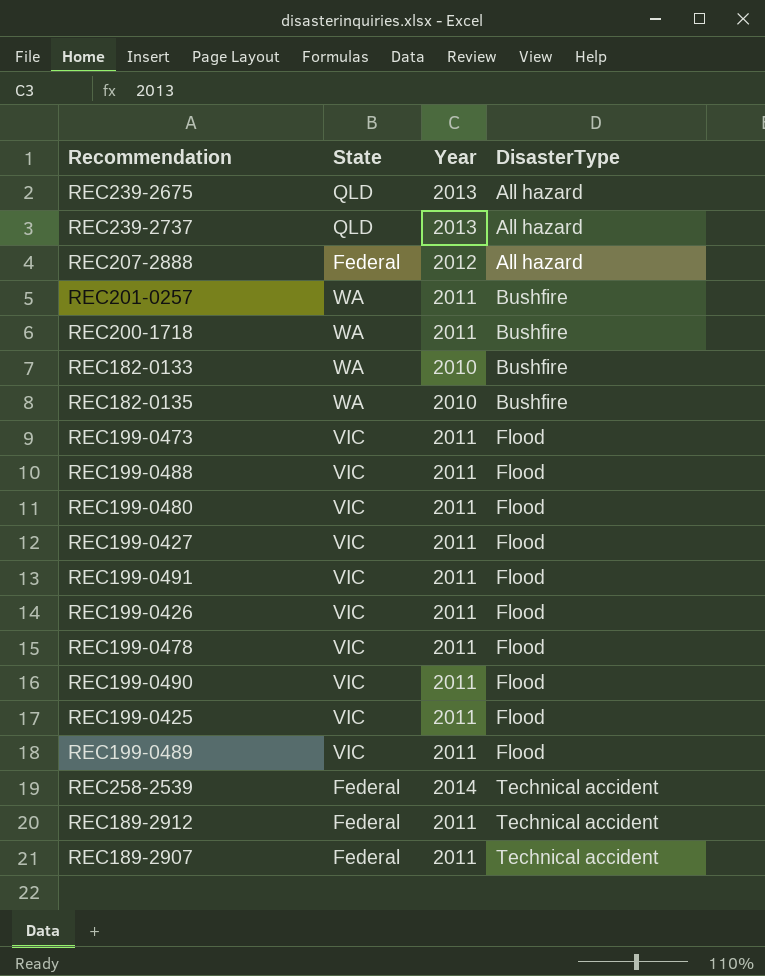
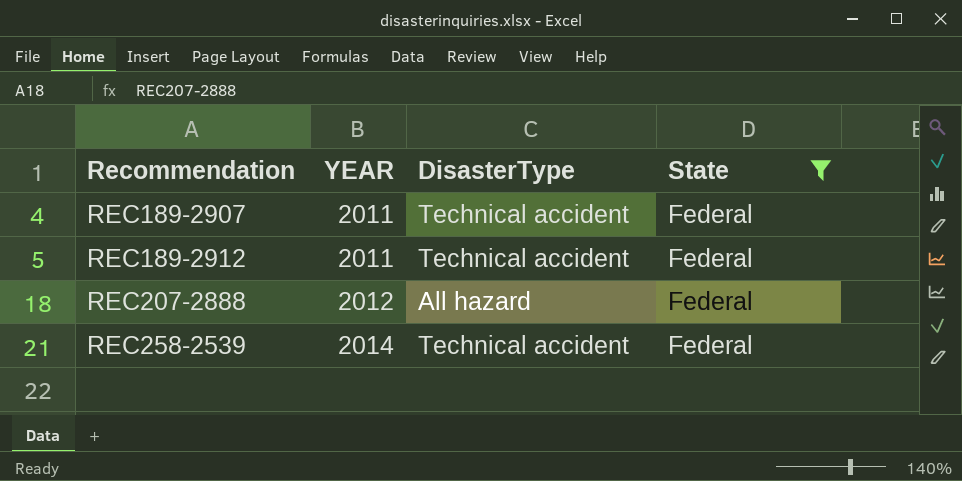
filter: none -> State = Federal
row order: DisasterType ascending -> Recommendation ascending
column name: Year -> YEAR
column State | position: 2 -> 4

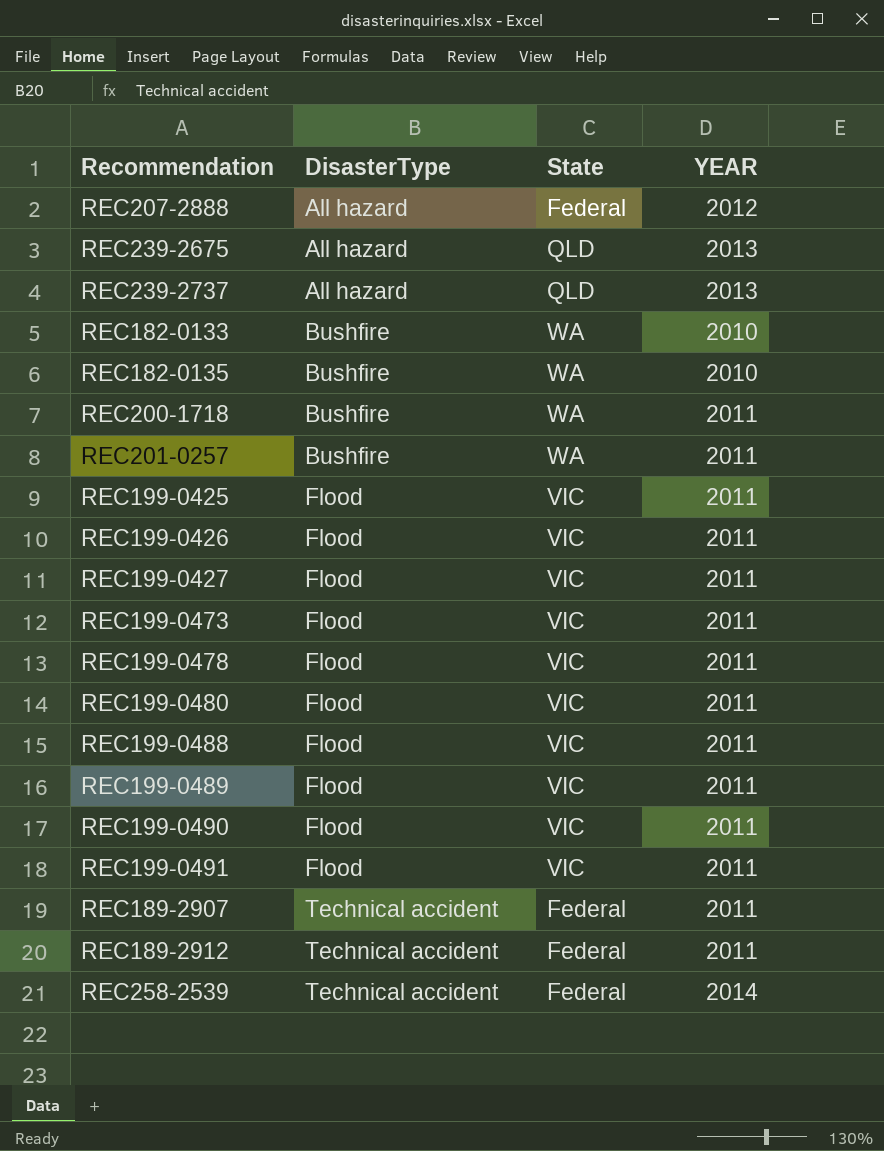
filter: State = Federal -> none
row order: Recommendation ascending -> DisasterType ascending
column YEAR | position: 2 -> 4

